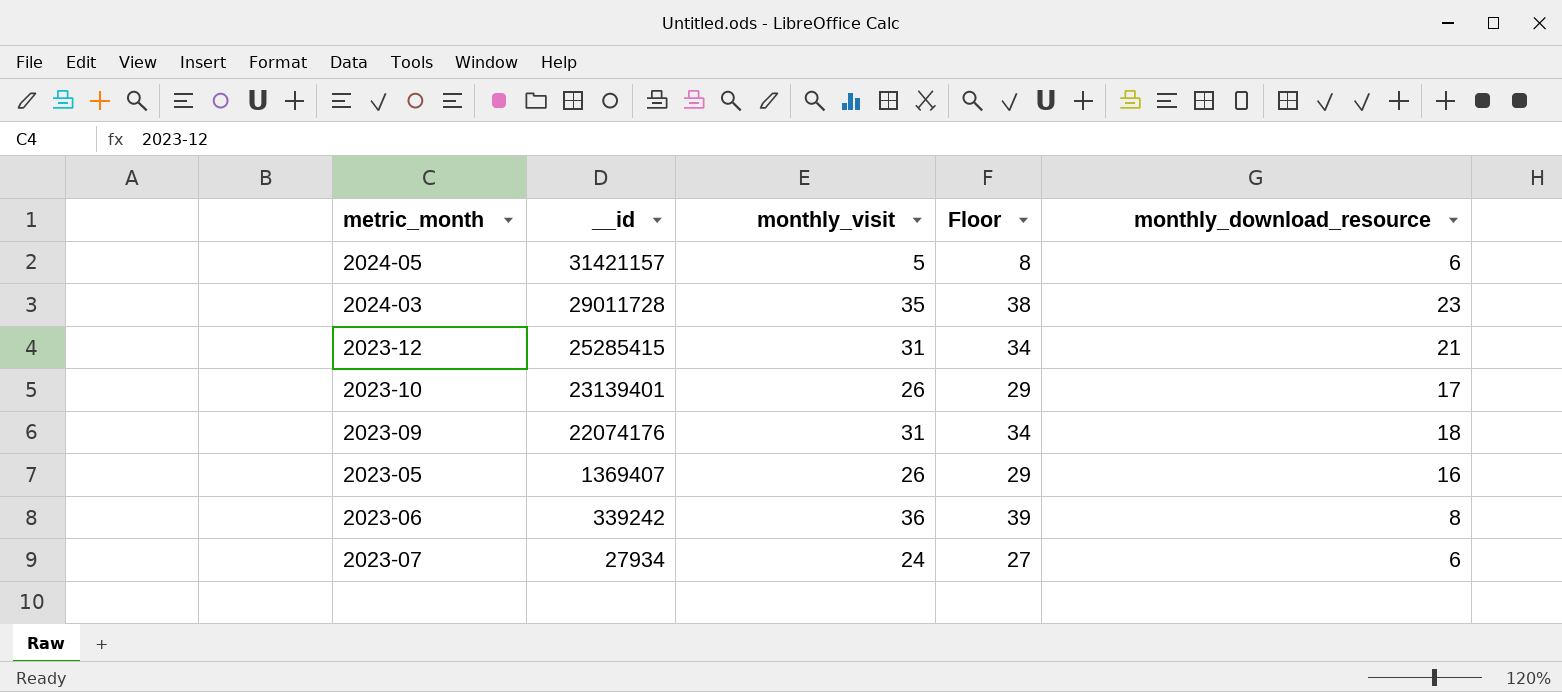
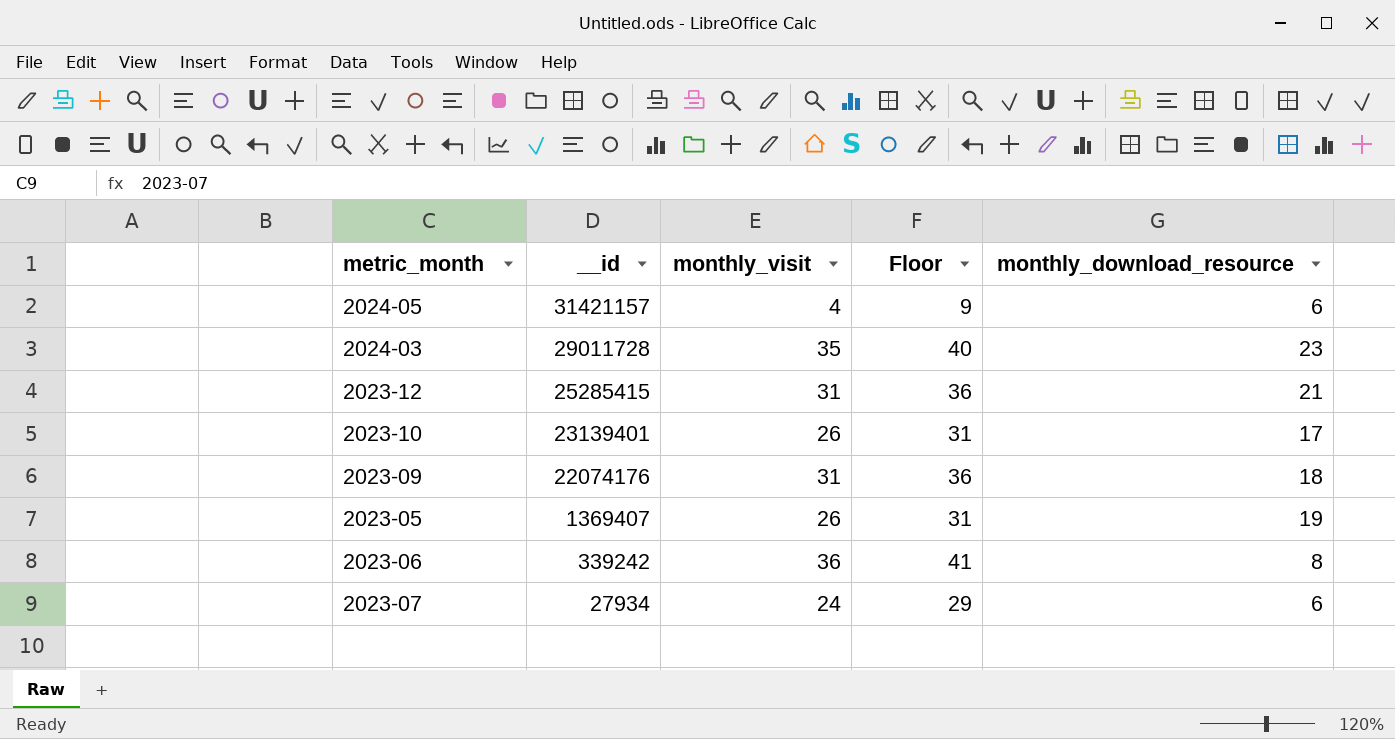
column Floor | formula: [monthly_visit] + 3 -> [monthly_visit] + 5
2024-05 | monthly_visit: 5 -> 4
2023-05 | monthly_download_resource: 16 -> 19

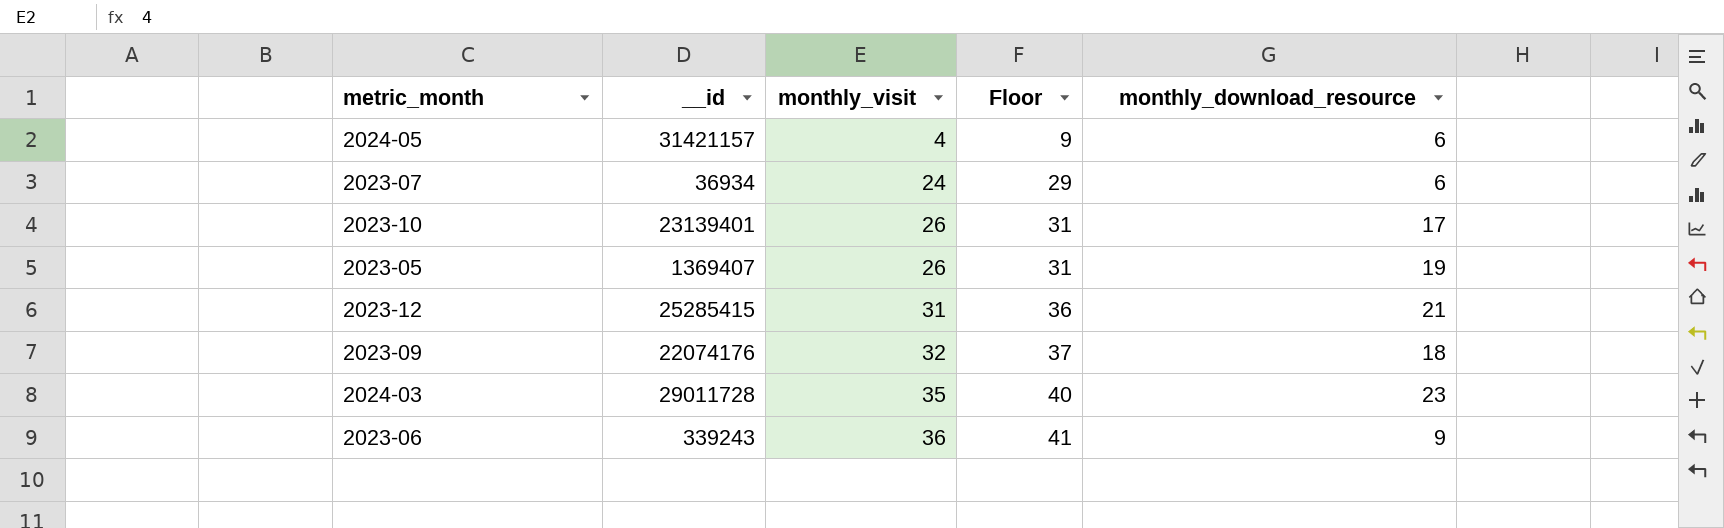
row order: __id descending -> monthly_visit ascending
2023-07 | __id: 27934 -> 36934
2023-09 | monthly_visit: 31 -> 32
2023-09 | Floor: 36 -> 37
2023-06 | __id: 339242 -> 339243
2023-06 | monthly_download_resource: 8 -> 9

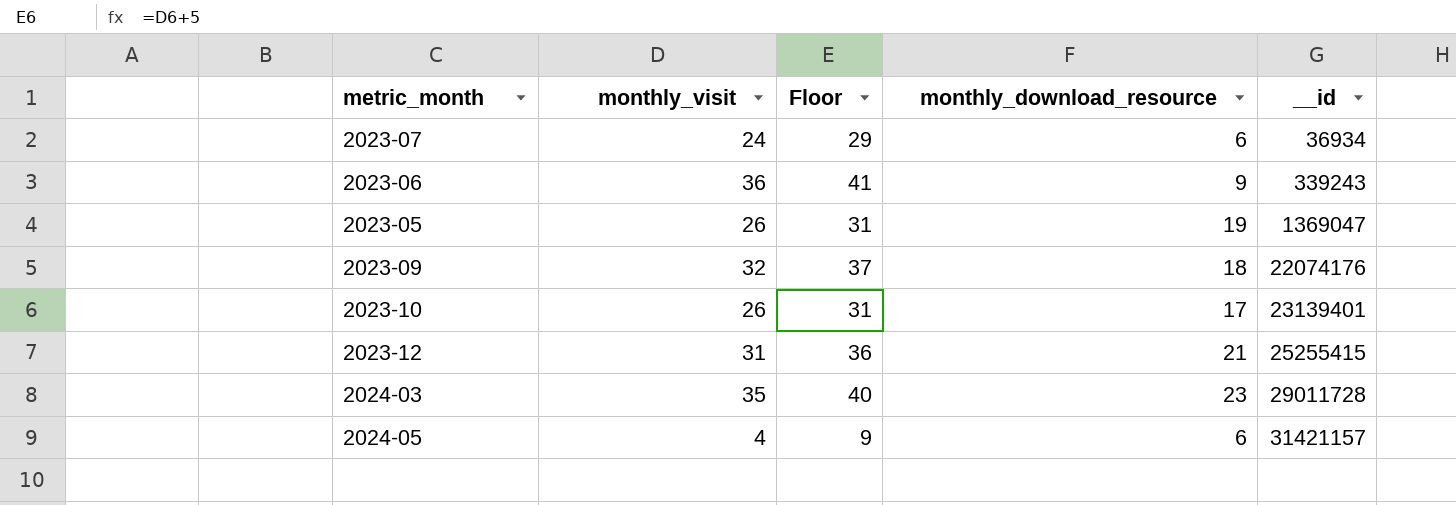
row order: monthly_visit ascending -> __id ascending
column __id | position: 2 -> 5
2023-05 | __id: 1369407 -> 1369047
2023-12 | __id: 25285415 -> 25255415

